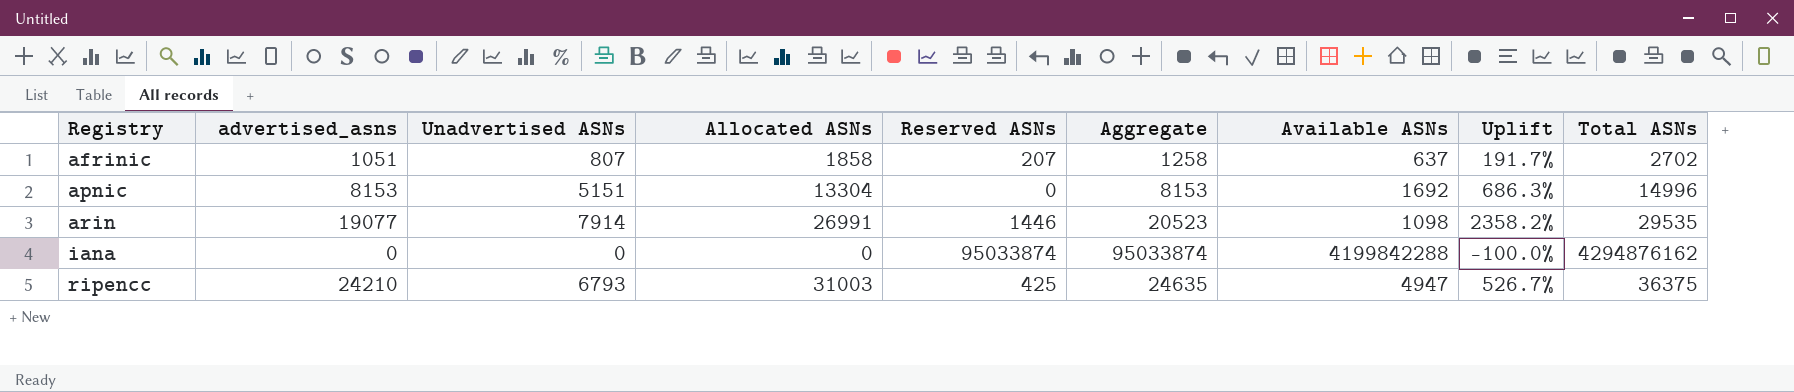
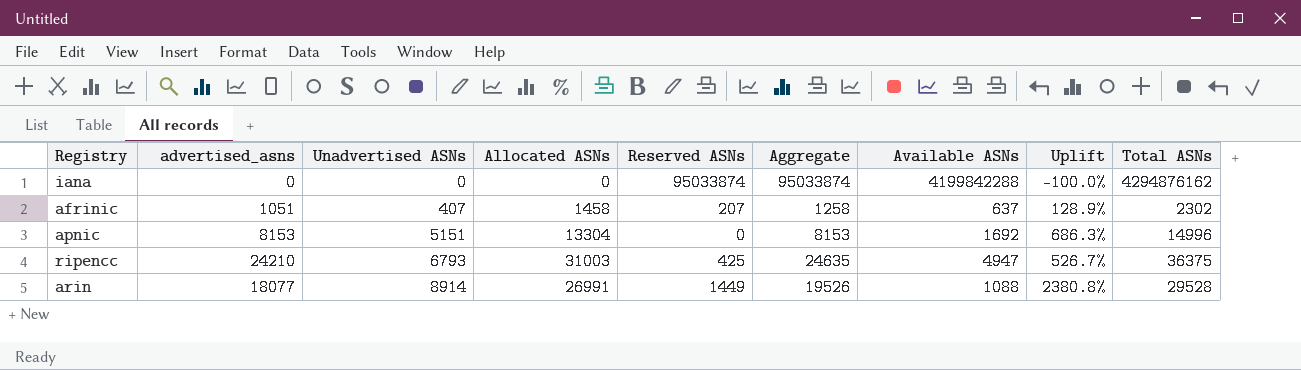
row order: Registry ascending -> Unadvertised ASNs ascending
afrinic | Unadvertised ASNs: 807 -> 407
afrinic | Allocated ASNs: 1858 -> 1458
afrinic | Uplift: 191.7% -> 128.9%
afrinic | Total ASNs: 2702 -> 2302
arin | advertised_asns: 19077 -> 18077
arin | Unadvertised ASNs: 7914 -> 8914
arin | Reserved ASNs: 1446 -> 1449
arin | Aggregate: 20523 -> 19526
arin | Available ASNs: 1098 -> 1088
arin | Uplift: 2358.2% -> 2380.8%
arin | Total ASNs: 29535 -> 29528

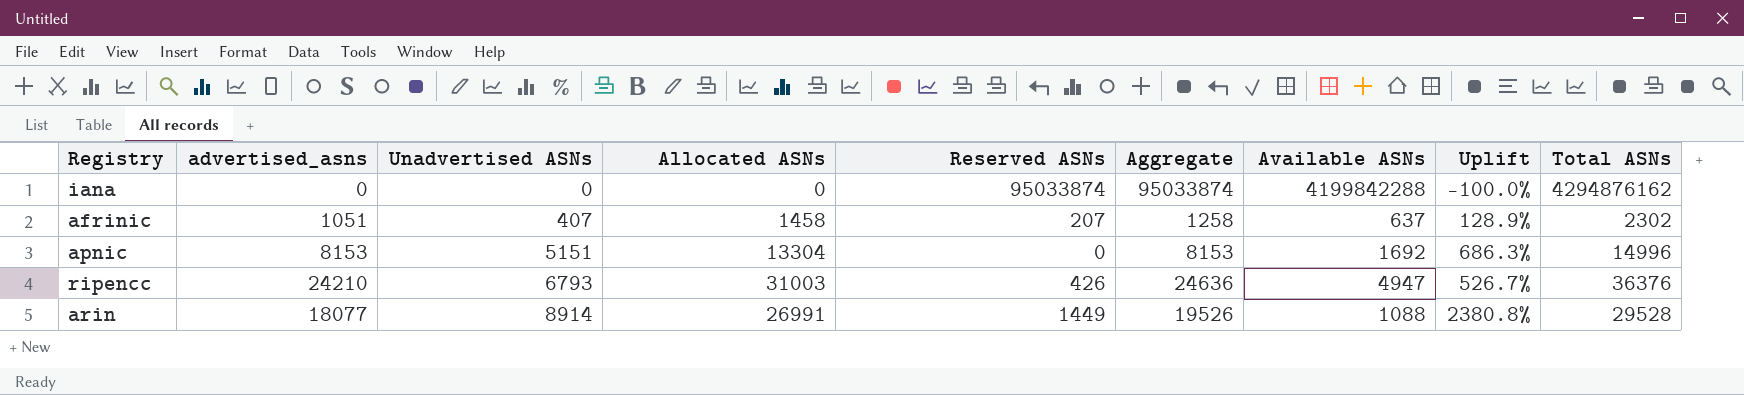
ripencc | Reserved ASNs: 425 -> 426
ripencc | Aggregate: 24635 -> 24636
ripencc | Total ASNs: 36375 -> 36376

